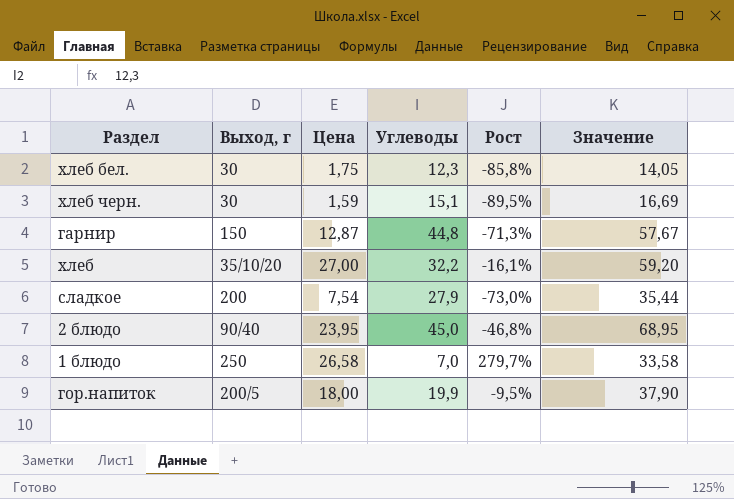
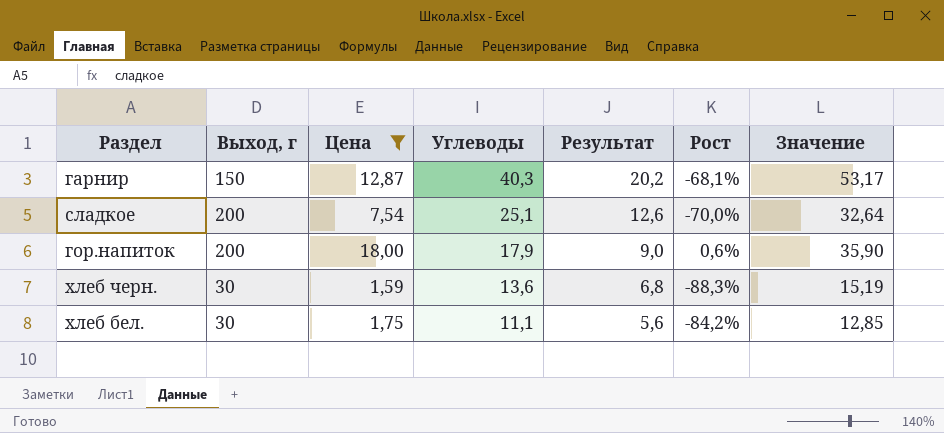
filter: none -> Цена <= 18,00
row order: none -> Углеводы descending
column Результат | formula: none -> [Углеводы] * 0,5
гарнир | Углеводы: 44,8 -> 40,3
гарнир | Рост: -71,3% -> -68,1%
гарнир | Значение: 57,67 -> 53,17
сладкое | Углеводы: 27,9 -> 25,1
сладкое | Рост: -73,0% -> -70,0%
сладкое | Значение: 35,44 -> 32,64
гор.напиток | Выход, г: 200/5 -> 200
гор.напиток | Углеводы: 19,9 -> 17,9
гор.напиток | Рост: -9,5% -> 0,6%
гор.напиток | Значение: 37,90 -> 35,90
хлеб черн. | Углеводы: 15,1 -> 13,6
хлеб черн. | Рост: -89,5% -> -88,3%
хлеб черн. | Значение: 16,69 -> 15,19
хлеб бел. | Углеводы: 12,3 -> 11,1
хлеб бел. | Рост: -85,8% -> -84,2%
хлеб бел. | Значение: 14,05 -> 12,85

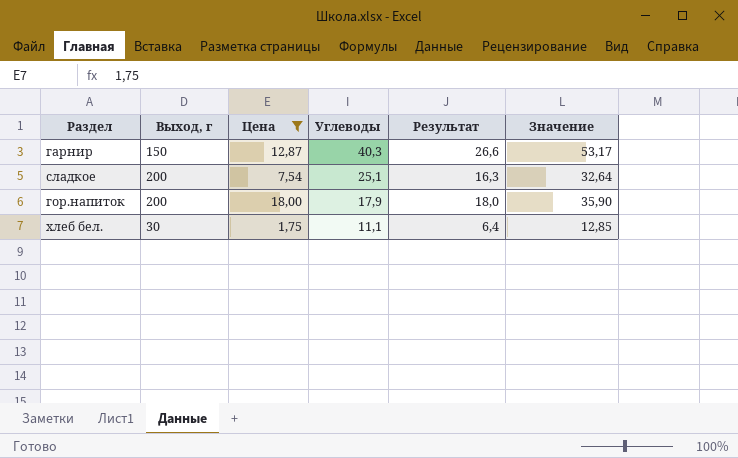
column Рост | formula: ([Цена] - [Углеводы]) / [Углеводы] -> none
column Результат | formula: [Углеводы] * 0,5 -> [Значение] * 0,5
row хлеб черн.: 30 | 1,59 | 13,6 | 6,8 | -88,3% | 15,19 -> none

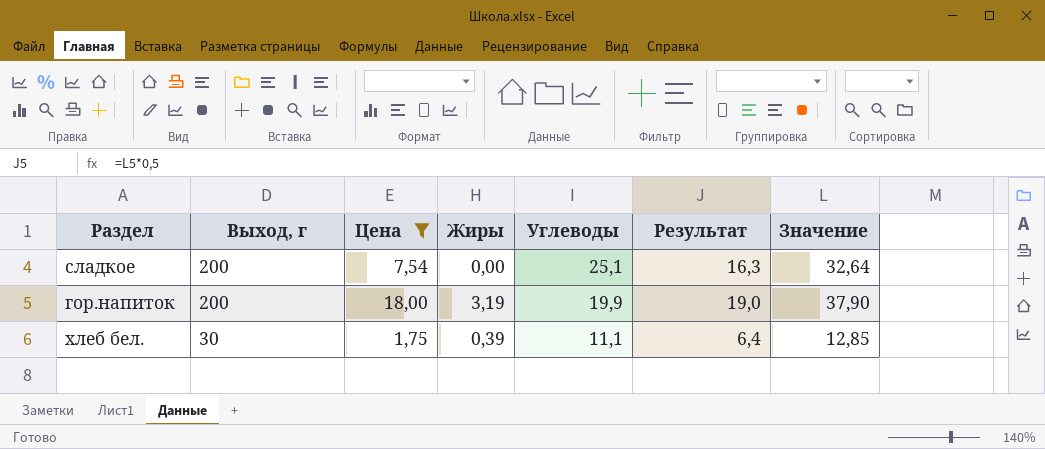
column Жиры | position: none -> 4
row гарнир: 150 | 12,87 | 40,3 | 26,6 | 53,17 -> none
гор.напиток | Углеводы: 17,9 -> 19,9
гор.напиток | Результат: 18,0 -> 19,0
гор.напиток | Значение: 35,90 -> 37,90

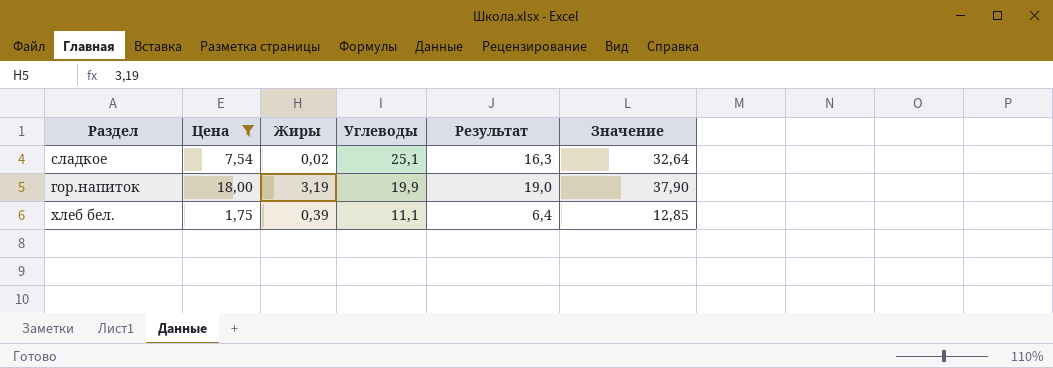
column Выход, г | position: 2 -> none
сладкое | Жиры: 0,00 -> 0,02

